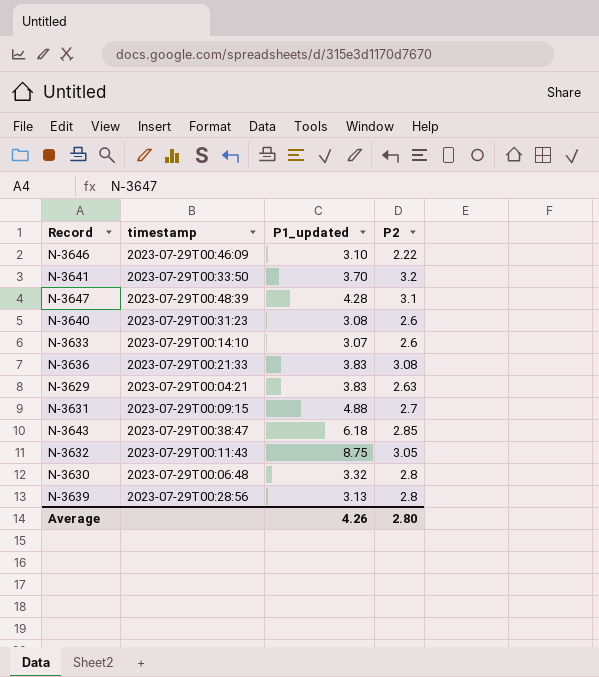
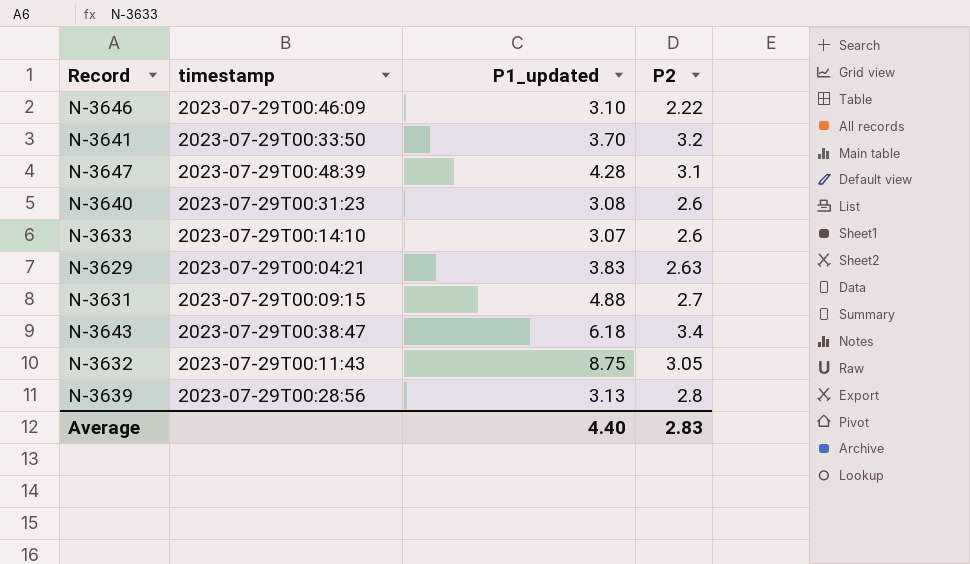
row N-3636: 2023-07-29T00:21:33 | 3.83 | 3.08 -> none
row N-3630: 2023-07-29T00:06:48 | 3.32 | 2.8 -> none
N-3643 | P2: 2.85 -> 3.4
Average | P1_updated: 4.26 -> 4.40
Average | P2: 2.80 -> 2.83

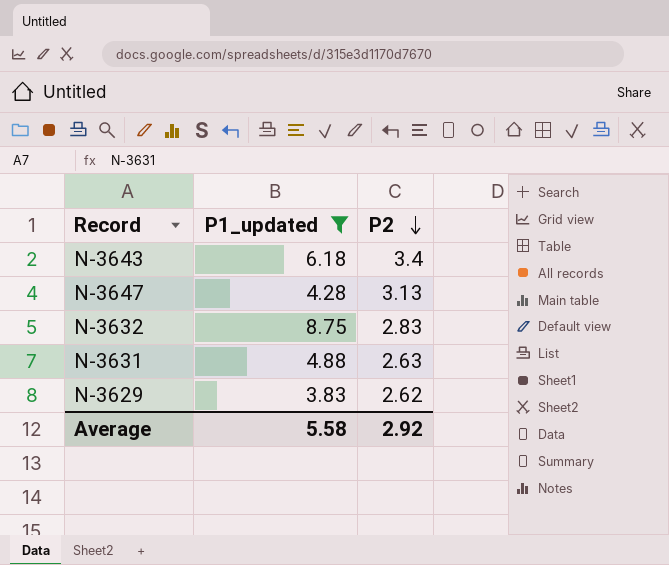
filter: none -> P1_updated >= 3.83
row order: none -> P2 descending
column timestamp | position: 2 -> none
N-3647 | P2: 3.1 -> 3.13
N-3632 | P2: 3.05 -> 2.83
N-3631 | P2: 2.7 -> 2.63
N-3629 | P2: 2.63 -> 2.62
Average | P1_updated: 4.40 -> 5.58
Average | P2: 2.83 -> 2.92

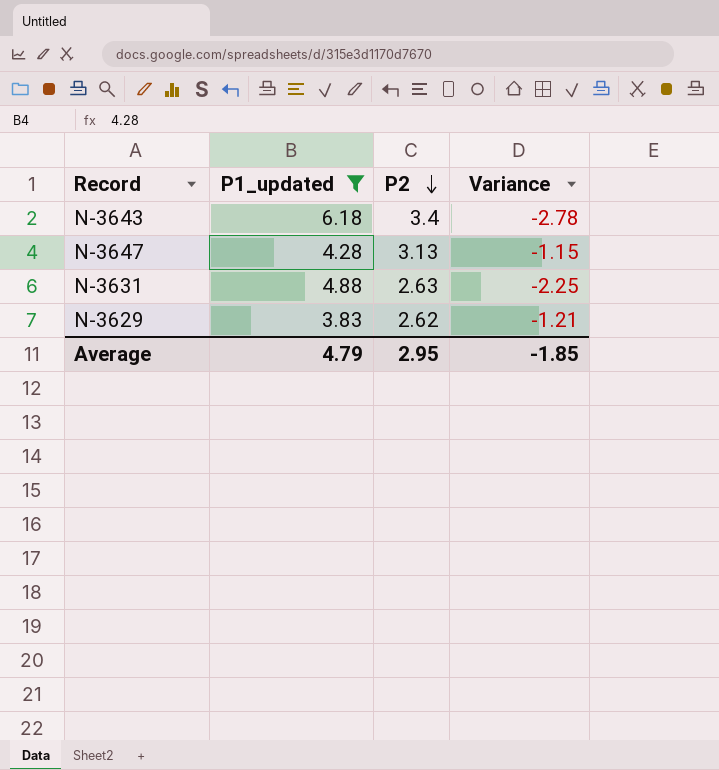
column Variance | formula: none -> [P2] - [P1_updated]
row N-3632: 8.75 | 2.83 -> none
Average | P1_updated: 5.58 -> 4.79
Average | P2: 2.92 -> 2.95

